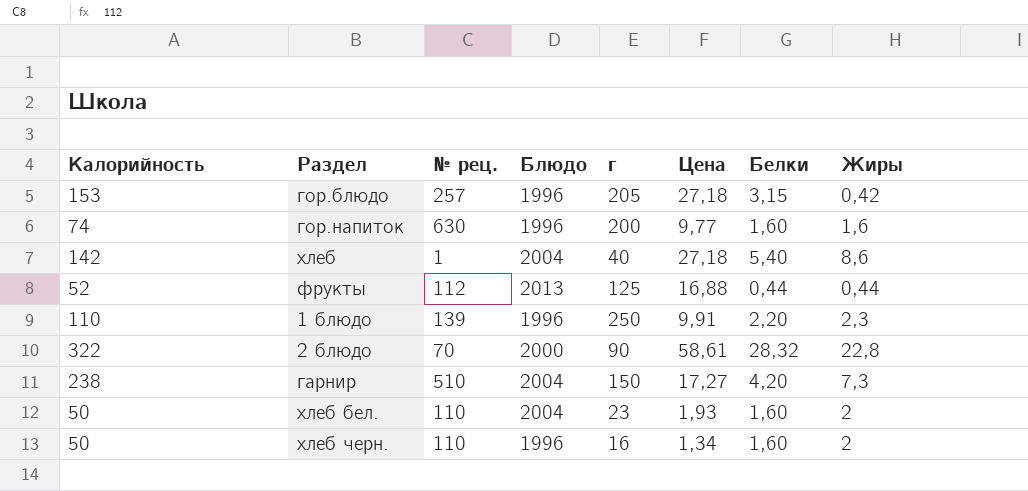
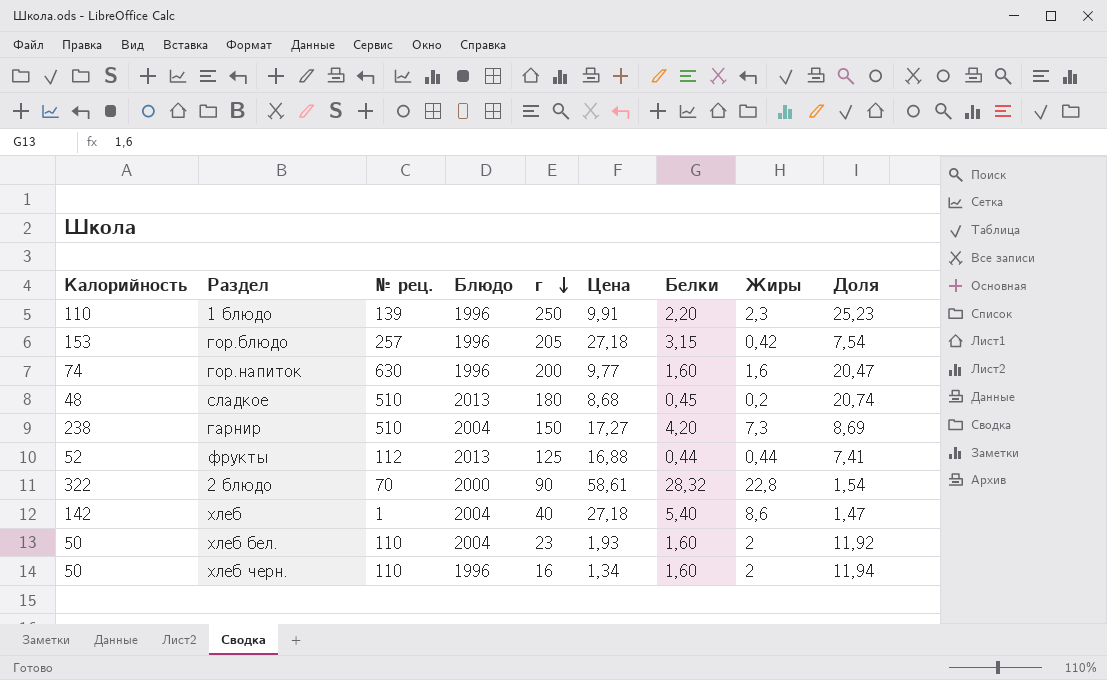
row order: none -> г descending
column Доля | formula: none -> [г] / [Цена]
row сладкое: none -> 48 | 510 | 2013 | 180 | 8,68 | 0,45 | 0,2 | 20,74

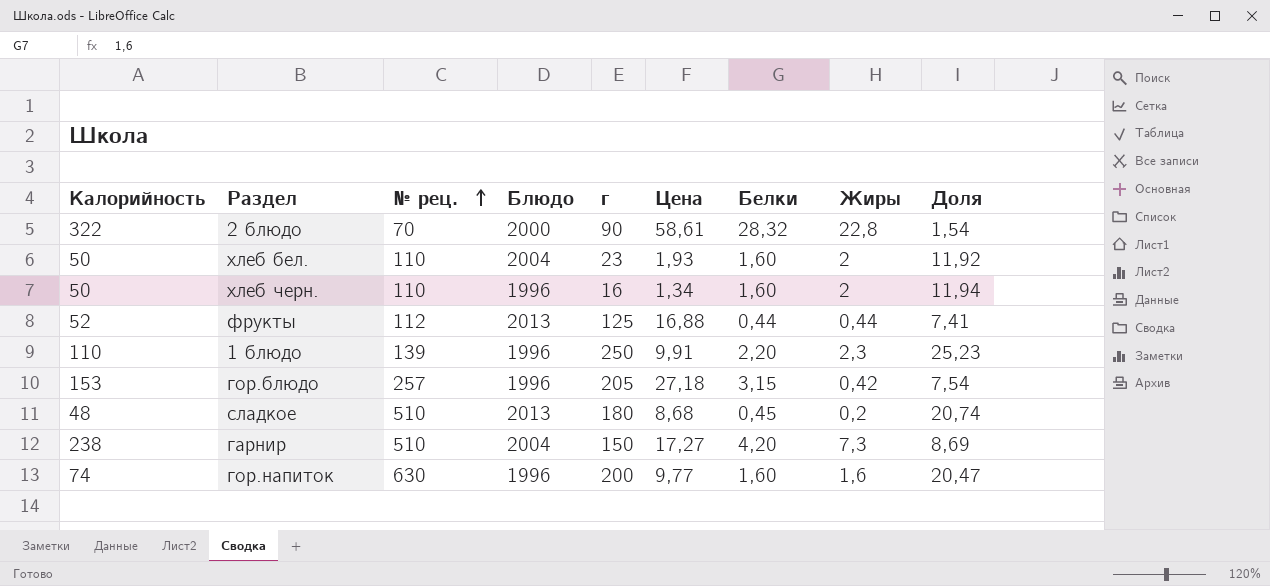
row order: г descending -> № рец. ascending
row хлеб: 142 | 1 | 2004 | 40 | 27,18 | 5,40 | 8,6 | 1,47 -> none

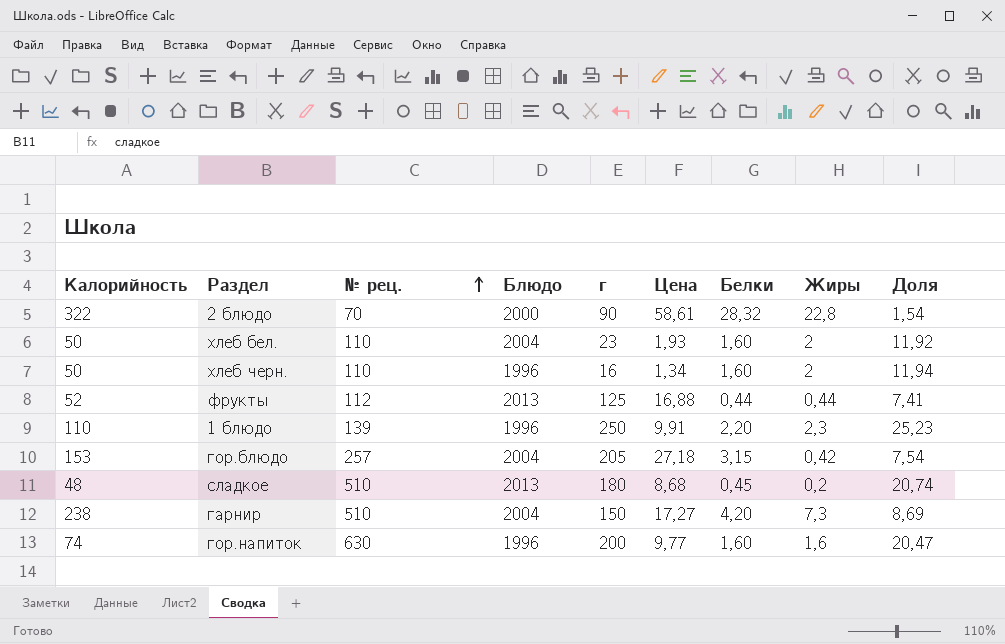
гор.блюдо | Блюдо: 1996 -> 2004

